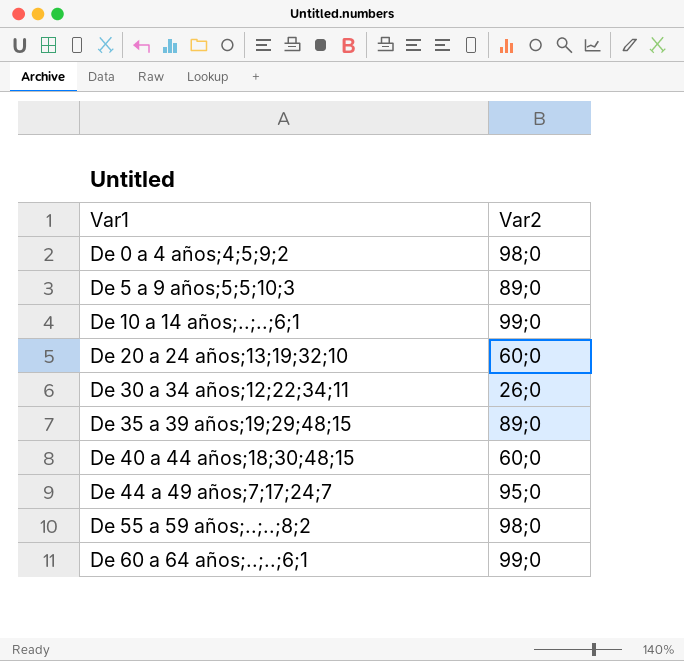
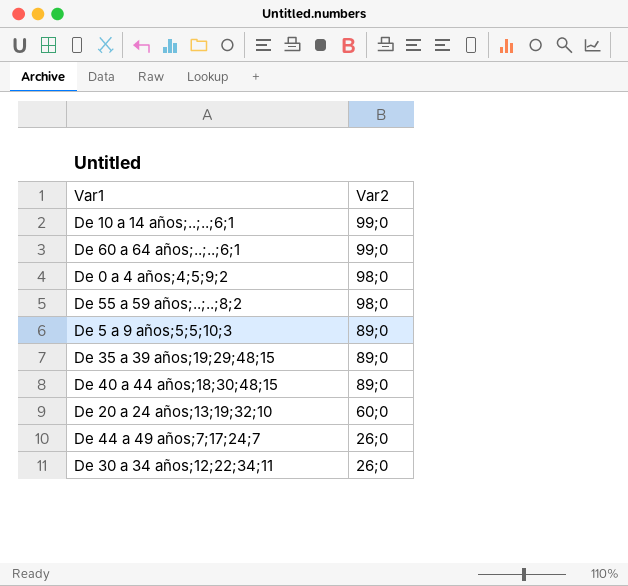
row order: Var1 ascending -> Var2 descending
De 40 a 44 años;18;30;48;15 | Var2: 60;0 -> 89;0
De 44 a 49 años;7;17;24;7 | Var2: 95;0 -> 26;0

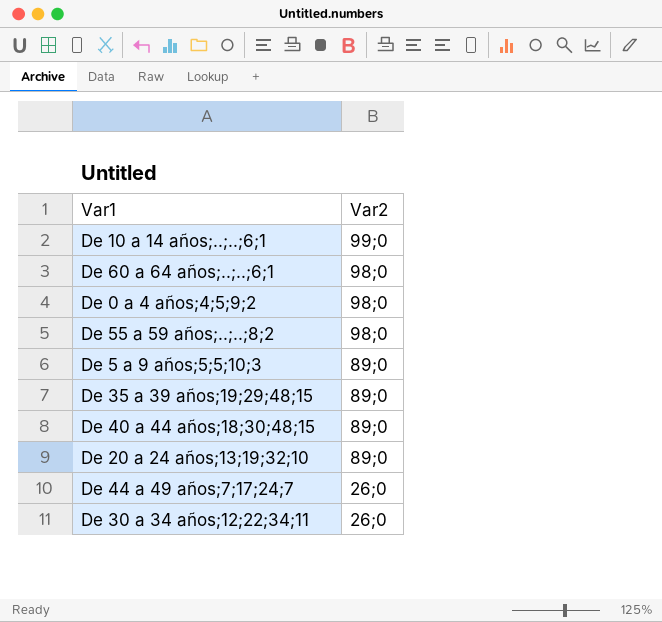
De 60 a 64 años;..;..;6;1 | Var2: 99;0 -> 98;0
De 20 a 24 años;13;19;32;10 | Var2: 60;0 -> 89;0

